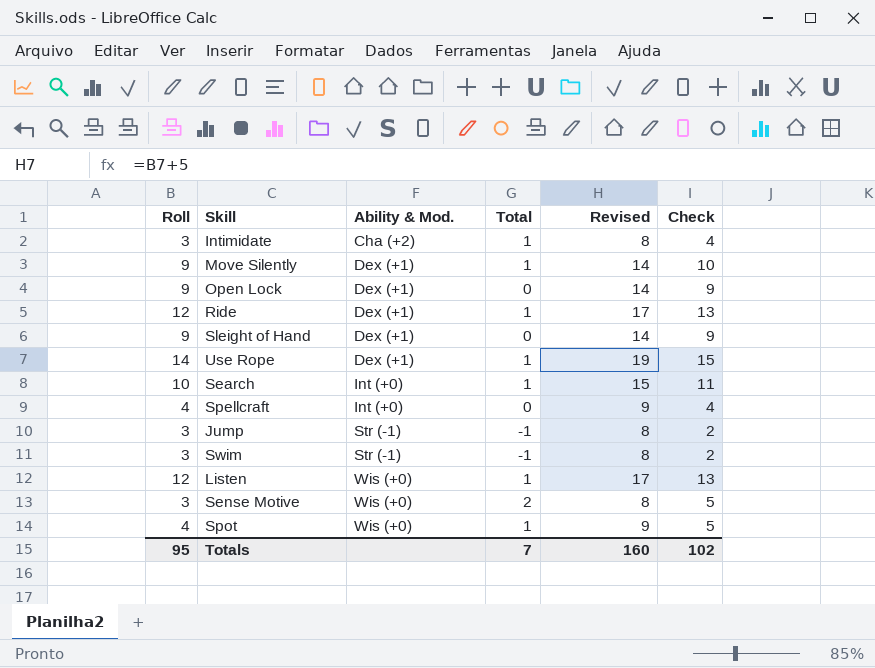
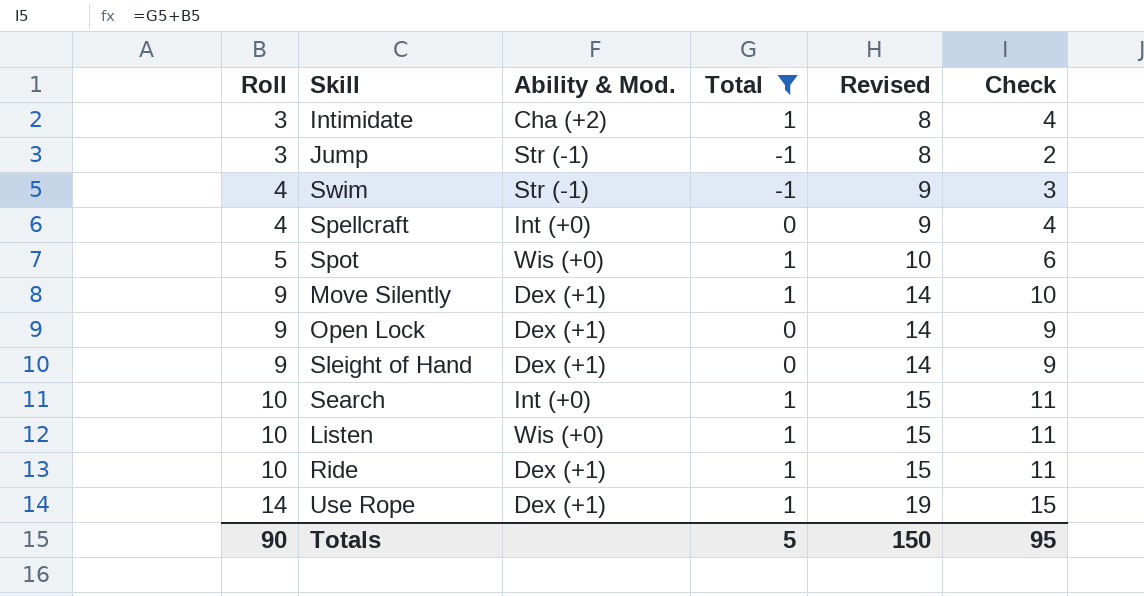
filter: none -> Total != 2
row order: Ability & Mod. ascending -> Roll ascending
Swim | Roll: 3 -> 4
Swim | Revised: 8 -> 9
Swim | Check: 2 -> 3
Spot | Roll: 4 -> 5
Spot | Revised: 9 -> 10
Spot | Check: 5 -> 6
Listen | Roll: 12 -> 10
Listen | Revised: 17 -> 15
Listen | Check: 13 -> 11
Ride | Roll: 12 -> 10
Ride | Revised: 17 -> 15
Ride | Check: 13 -> 11
Totals | Roll: 95 -> 90
Totals | Total: 7 -> 5
Totals | Revised: 160 -> 150
Totals | Check: 102 -> 95

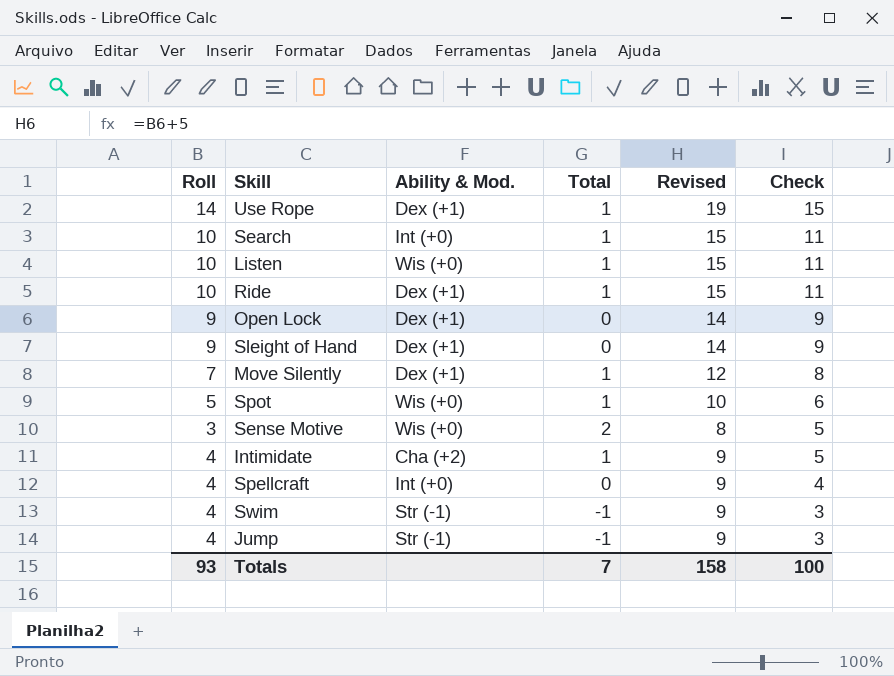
filter: Total != 2 -> none
row order: Roll ascending -> Check descending
Move Silently | Roll: 9 -> 7
Move Silently | Revised: 14 -> 12
Move Silently | Check: 10 -> 8
Intimidate | Roll: 3 -> 4
Intimidate | Revised: 8 -> 9
Intimidate | Check: 4 -> 5
Jump | Roll: 3 -> 4
Jump | Revised: 8 -> 9
Jump | Check: 2 -> 3
Totals | Roll: 90 -> 93
Totals | Total: 5 -> 7
Totals | Revised: 150 -> 158
Totals | Check: 95 -> 100

